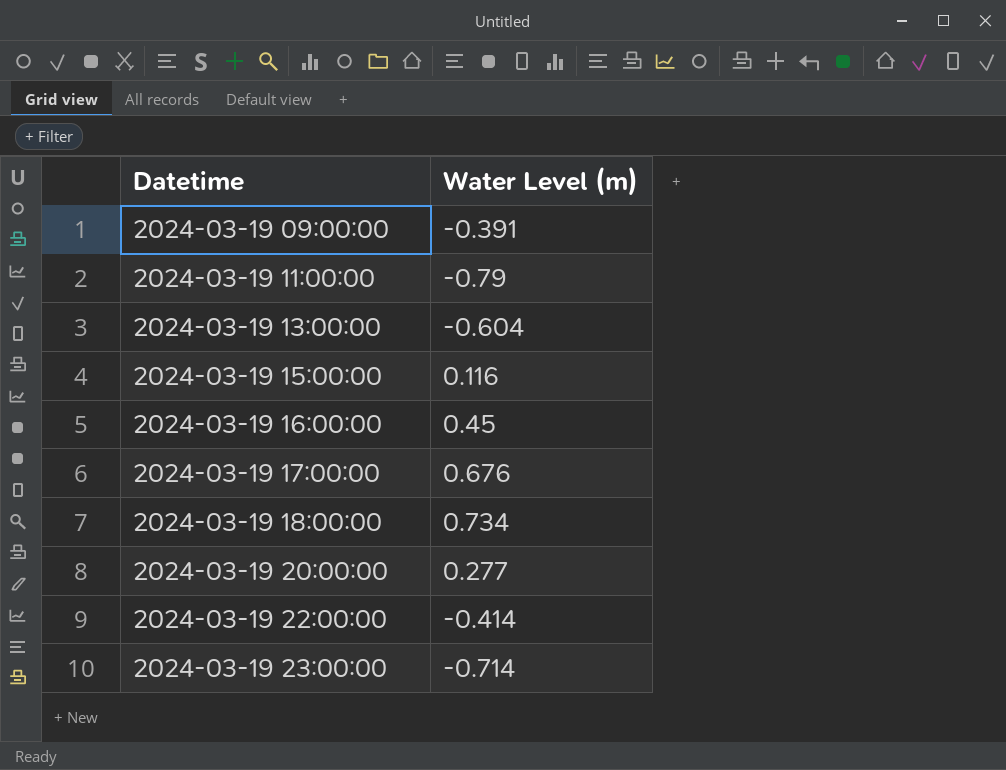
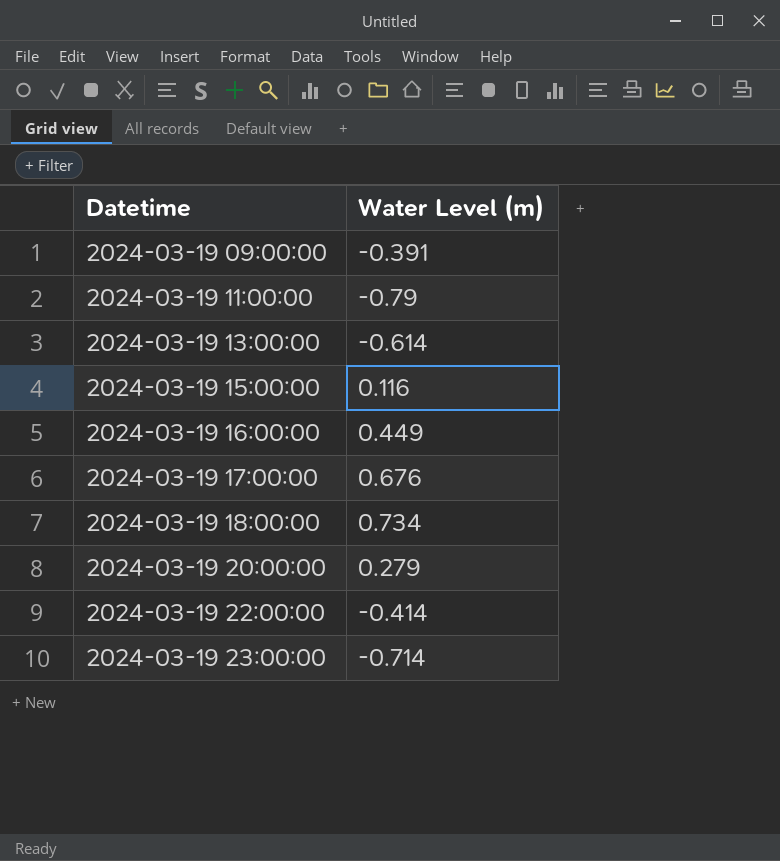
2024-03-19 13:00:00 | Water Level (m): -0.604 -> -0.614
2024-03-19 16:00:00 | Water Level (m): 0.45 -> 0.449
2024-03-19 20:00:00 | Water Level (m): 0.277 -> 0.279

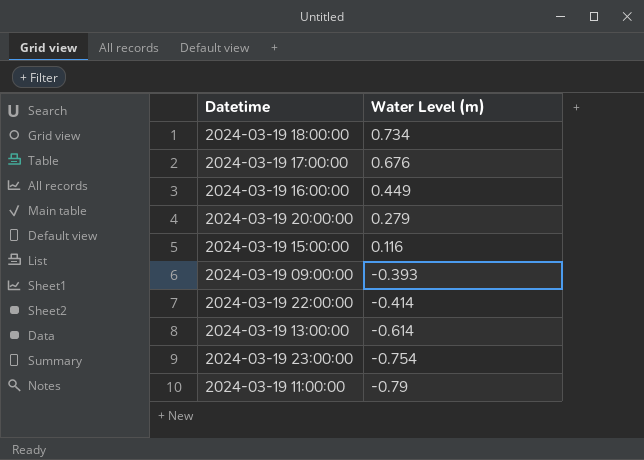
row order: Datetime ascending -> Water Level (m) descending
2024-03-19 09:00:00 | Water Level (m): -0.391 -> -0.393
2024-03-19 23:00:00 | Water Level (m): -0.714 -> -0.754

